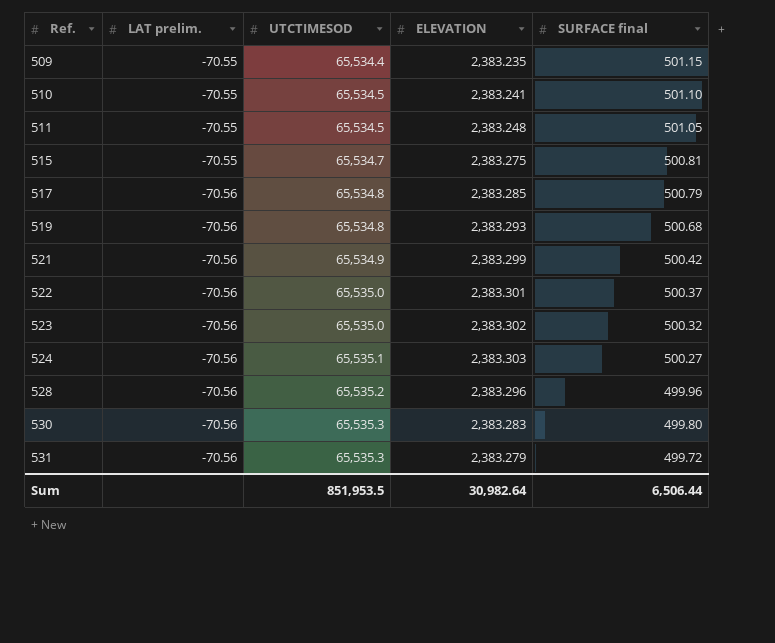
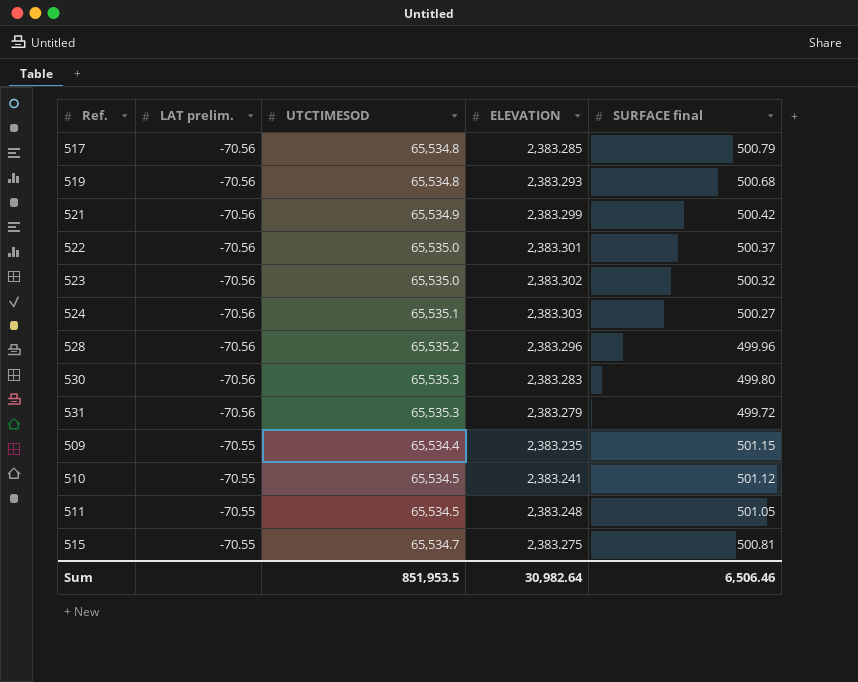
row order: Ref. ascending -> LAT prelim. ascending
510 | SURFACE final: 501.10 -> 501.12
Sum | SURFACE final: 6,506.44 -> 6,506.46

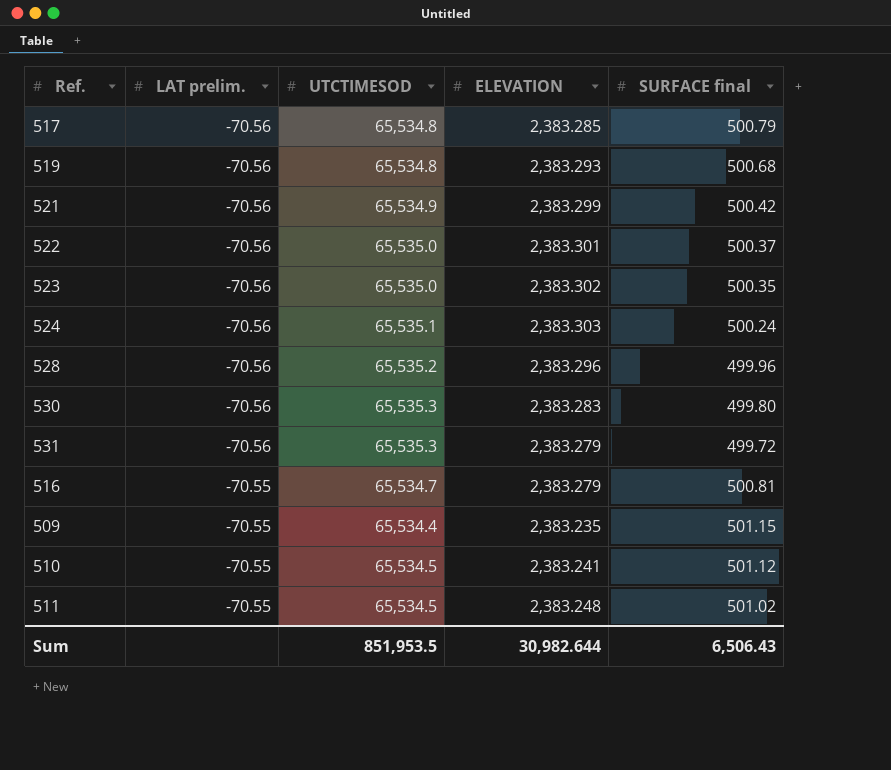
row 515: -70.55 | 65,534.7 | 2,383.275 | 500.81 -> none
523 | SURFACE final: 500.32 -> 500.35
524 | SURFACE final: 500.27 -> 500.24
row 516: none -> -70.55 | 65,534.7 | 2,383.279 | 500.81
511 | SURFACE final: 501.05 -> 501.02
Sum | ELEVATION: 30,982.64 -> 30,982.644
Sum | SURFACE final: 6,506.46 -> 6,506.43

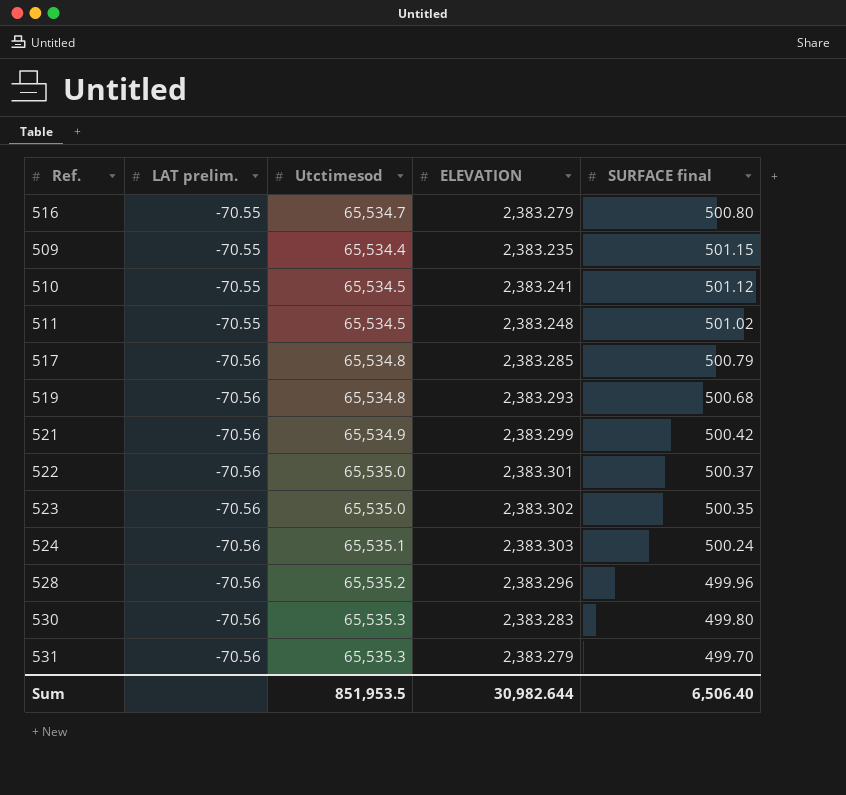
row order: LAT prelim. ascending -> LAT prelim. descending
column name: UTCTIMESOD -> Utctimesod
516 | SURFACE final: 500.81 -> 500.80
531 | SURFACE final: 499.72 -> 499.70
Sum | SURFACE final: 6,506.43 -> 6,506.40

